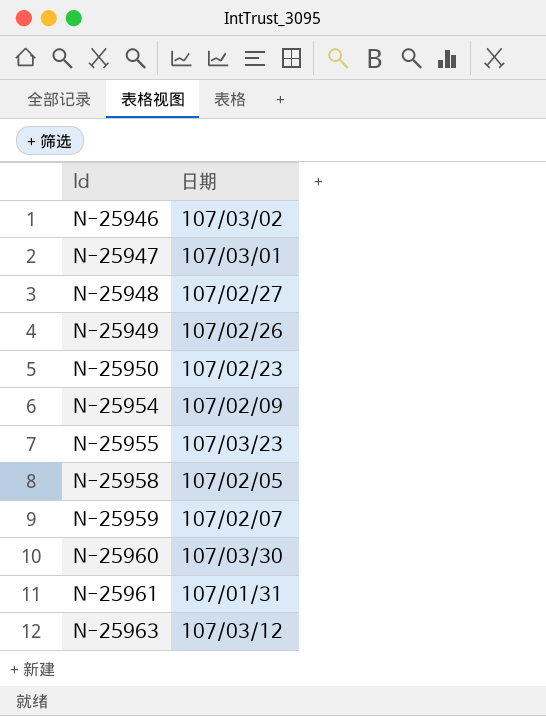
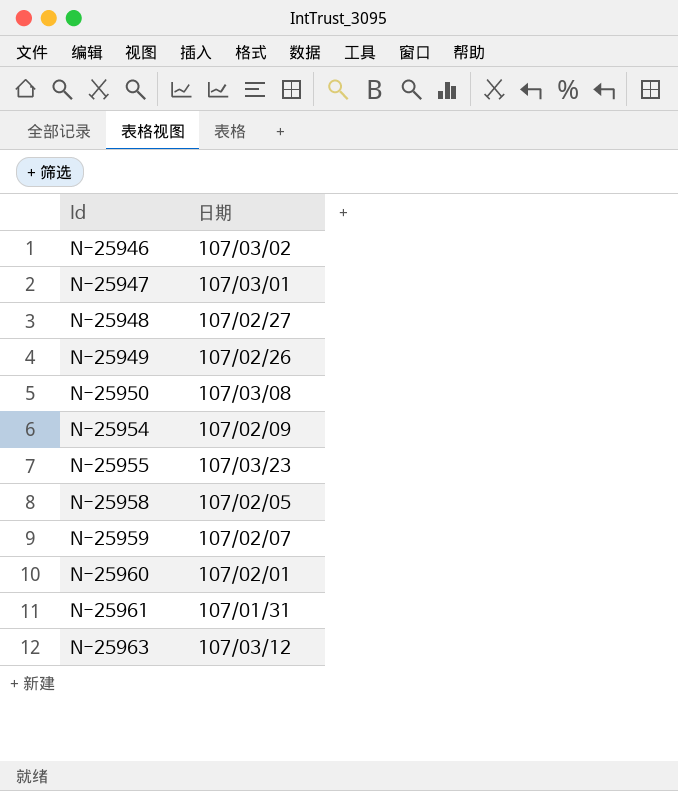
N-25950 | 日期: 107/02/23 -> 107/03/08
N-25960 | 日期: 107/03/30 -> 107/02/01

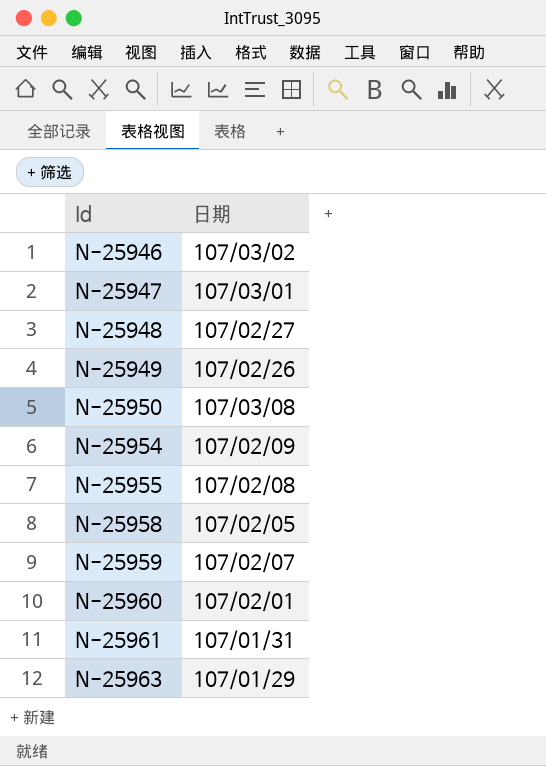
N-25955 | 日期: 107/03/23 -> 107/02/08
N-25963 | 日期: 107/03/12 -> 107/01/29

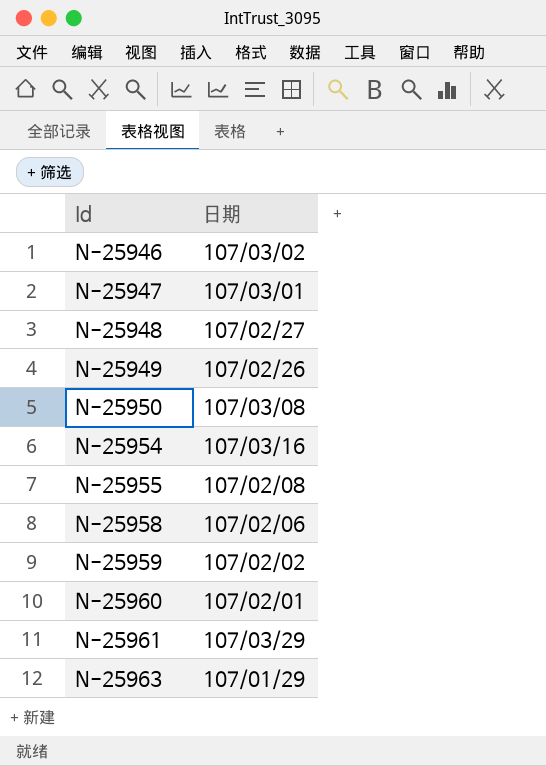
N-25954 | 日期: 107/02/09 -> 107/03/16
N-25958 | 日期: 107/02/05 -> 107/02/06
N-25959 | 日期: 107/02/07 -> 107/02/02
N-25961 | 日期: 107/01/31 -> 107/03/29

